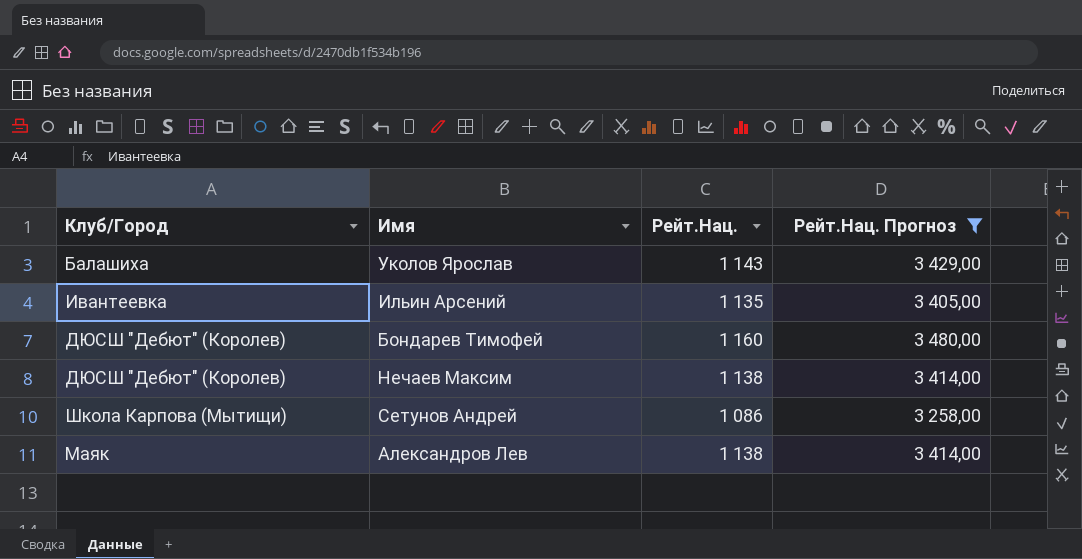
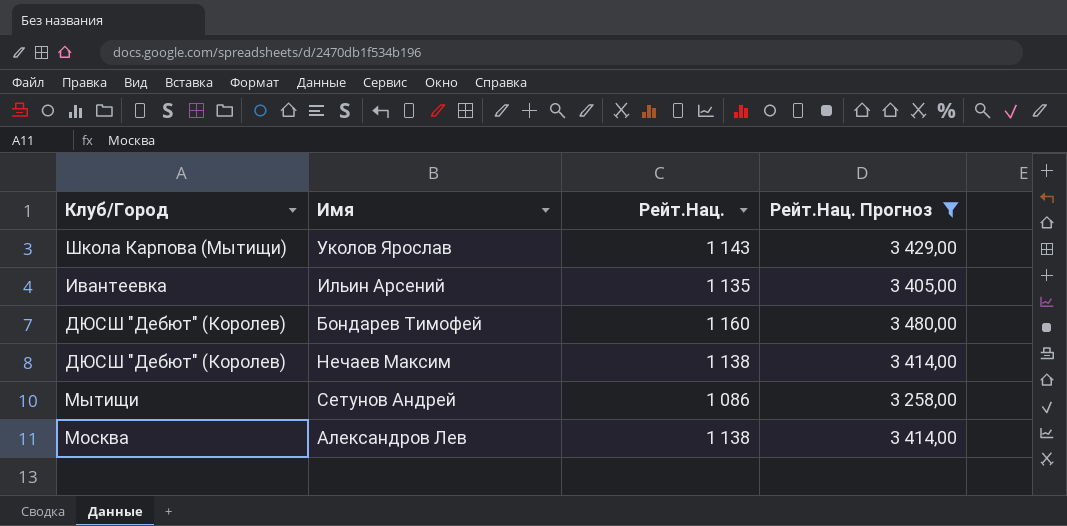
Уколов Ярослав | Клуб/Город: Балашиха -> Школа Карпова (Мытищи)
Сетунов Андрей | Клуб/Город: Школа Карпова (Мытищи) -> Мытищи
Александров Лев | Клуб/Город: Маяк -> Москва

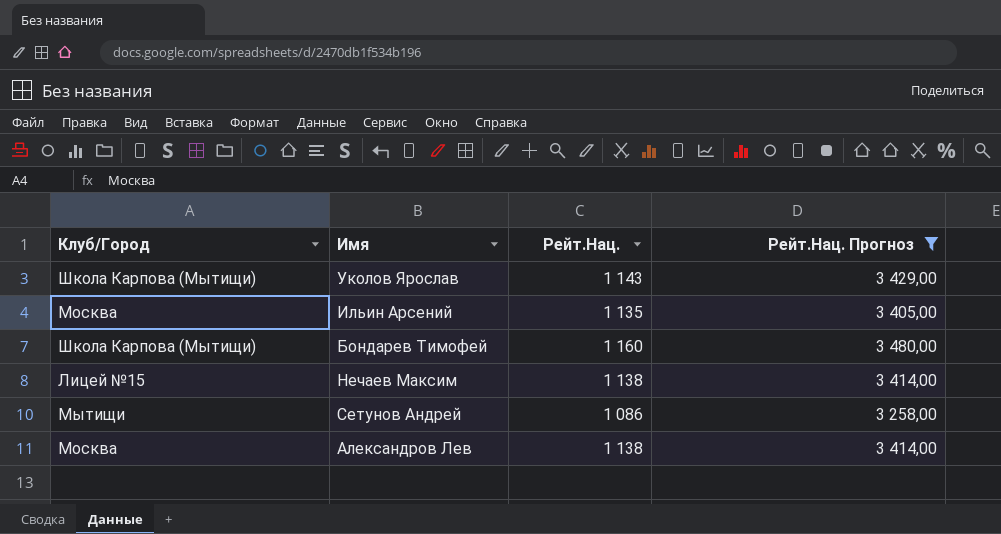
Ильин Арсений | Клуб/Город: Ивантеевка -> Москва
Бондарев Тимофей | Клуб/Город: ДЮСШ "Дебют" (Королев) -> Школа Карпова (Мытищи)
Нечаев Максим | Клуб/Город: ДЮСШ "Дебют" (Королев) -> Лицей №15

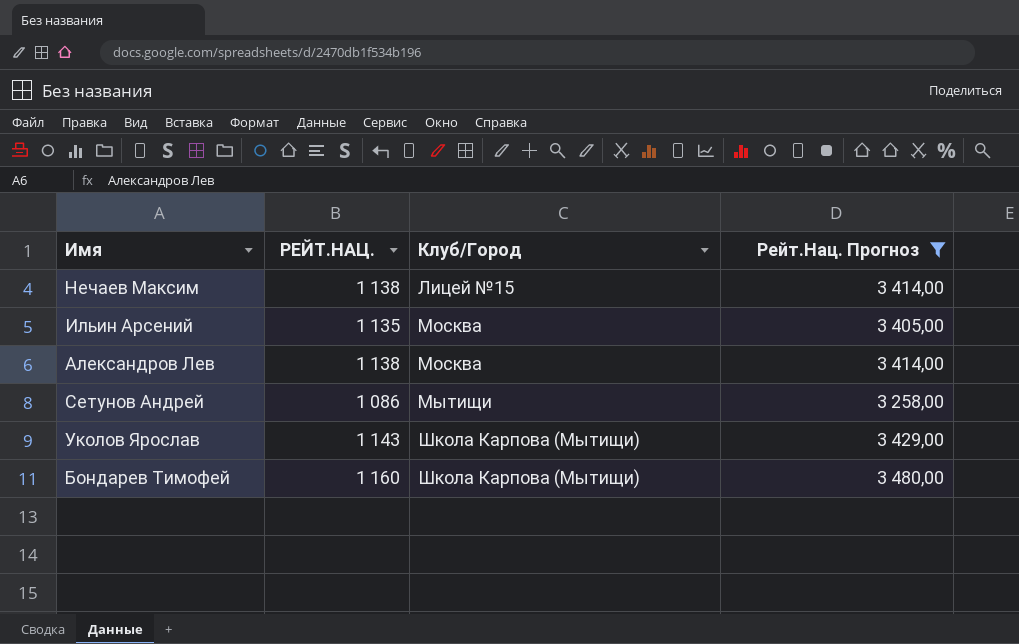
row order: none -> Клуб/Город ascending
column name: Рейт.Нац. -> РЕЙТ.НАЦ.
column Клуб/Город | position: 1 -> 3

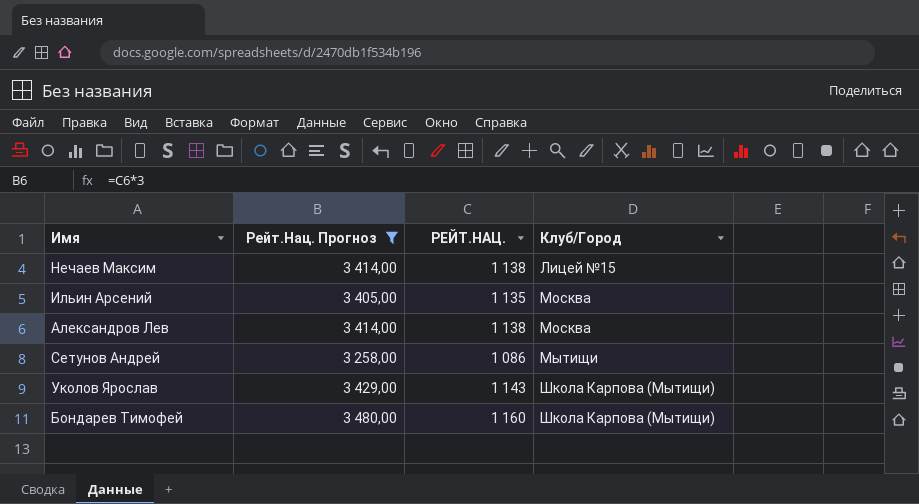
column Рейт.Нац. Прогноз | position: 4 -> 2

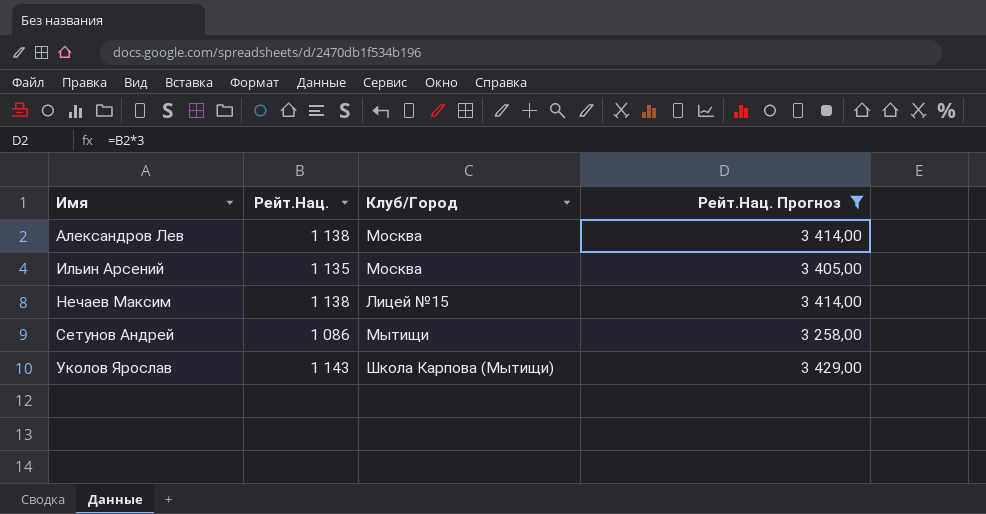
row order: Клуб/Город ascending -> Имя ascending
column name: РЕЙТ.НАЦ. -> Рейт.Нац.
column Рейт.Нац. Прогноз | position: 2 -> 4
row Бондарев Тимофей: 3 480,00 | 1 160 | Школа Карпова (Мытищи) -> none

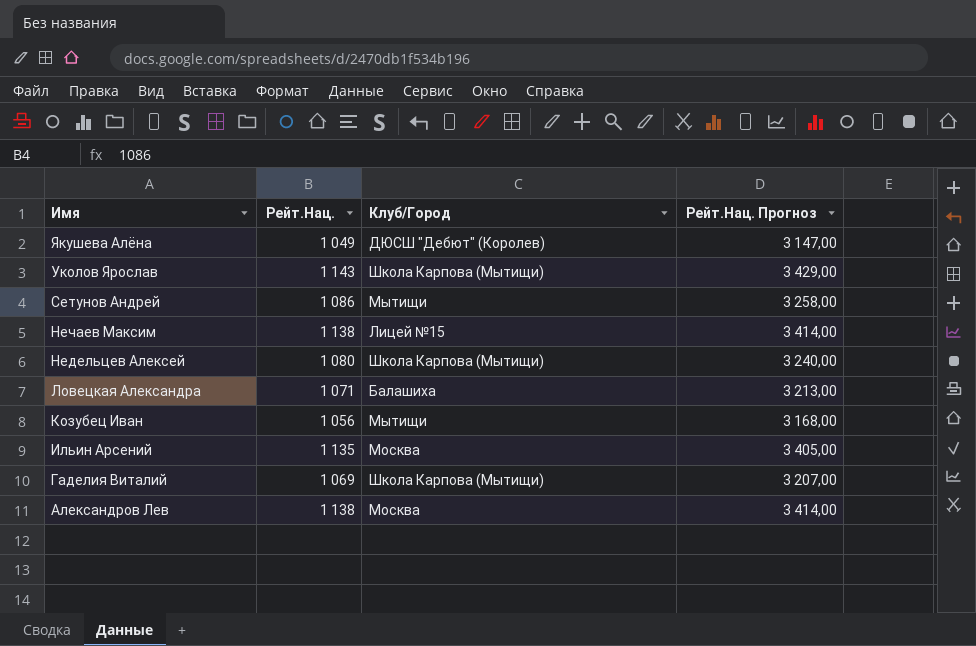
filter: Рейт.Нац. Прогноз >= 3 258,00 -> none
row order: Имя ascending -> Имя descending

